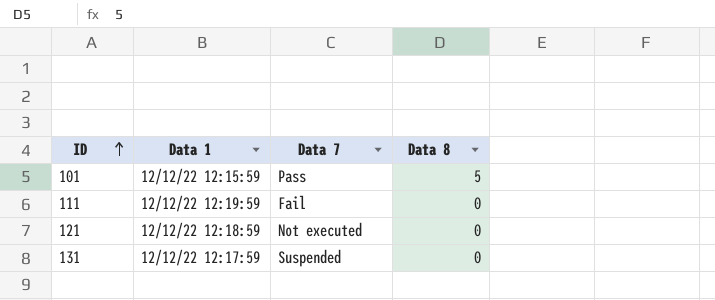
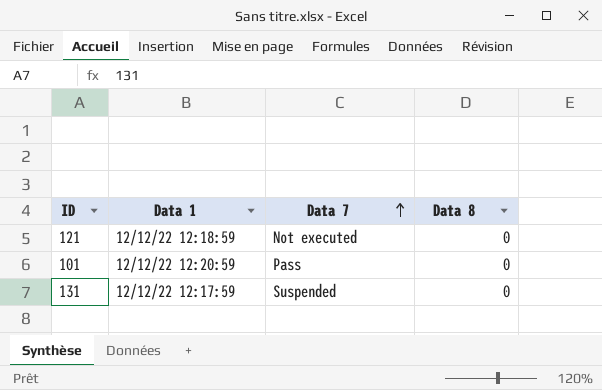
row order: ID ascending -> Data 7 ascending
row 111: 12/12/22 12:19:59 | Fail | 0 -> none
101 | Data 1: 12/12/22 12:15:59 -> 12/12/22 12:20:59
101 | Data 8: 5 -> 0

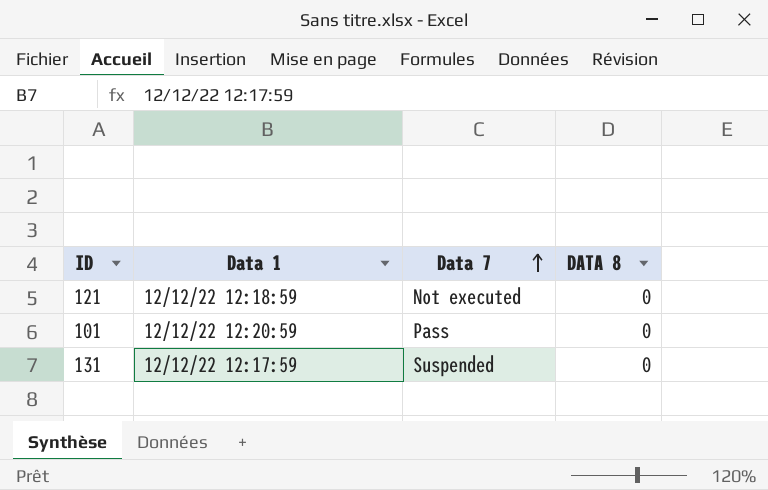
column name: Data 8 -> DATA 8

